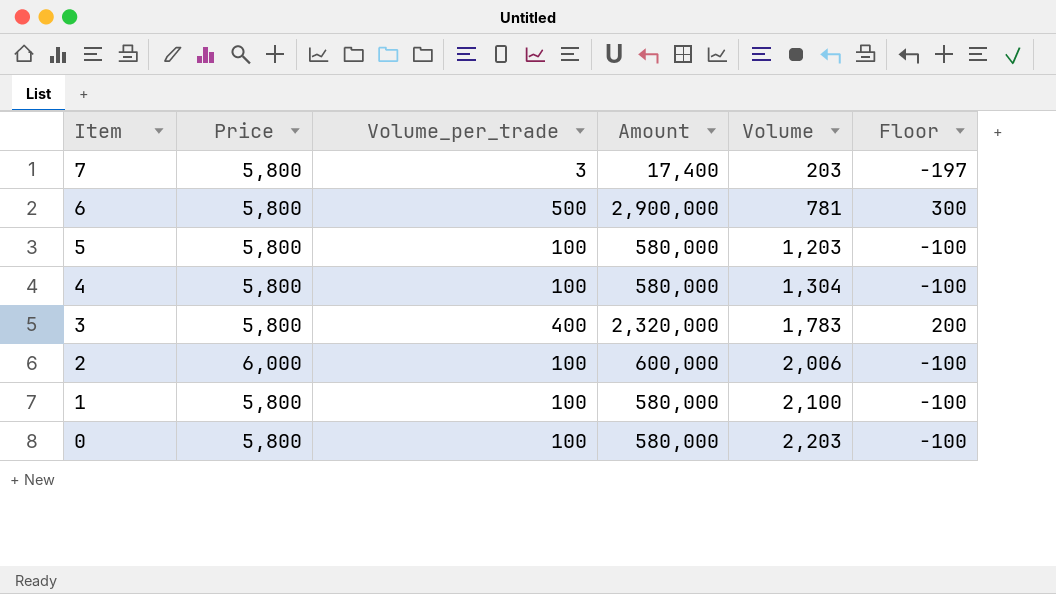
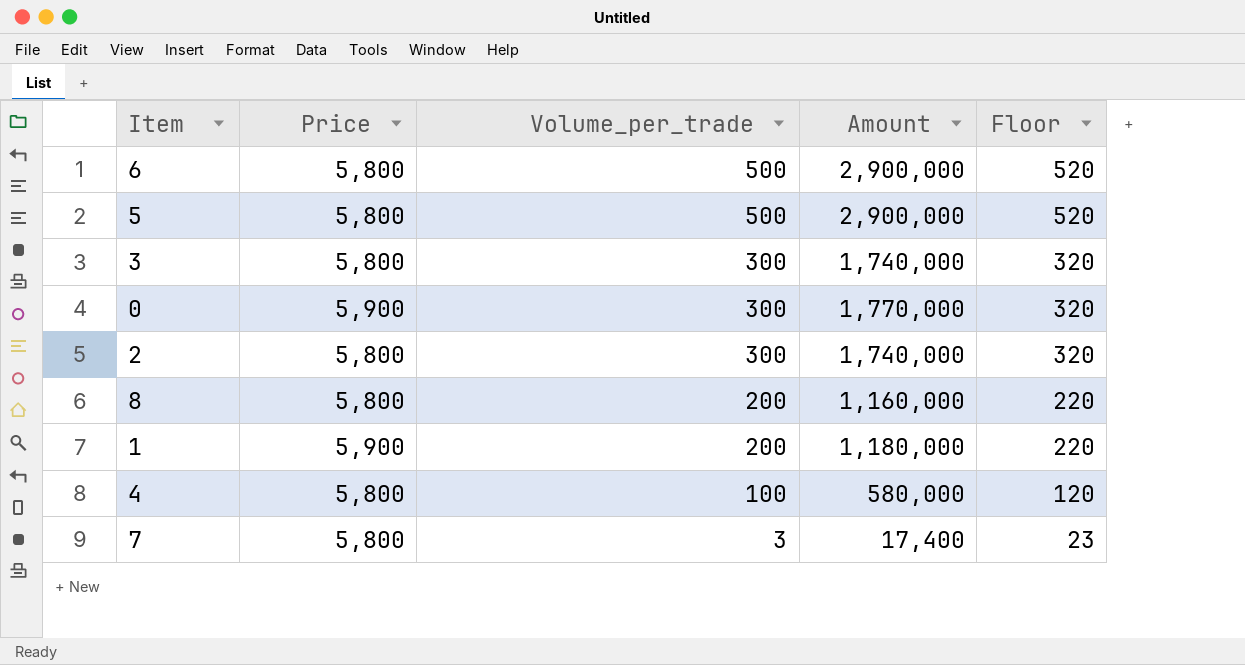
row order: Item descending -> Volume_per_trade descending
column Volume | position: 5 -> none
column Floor | formula: [Volume_per_trade] - 200 -> [Volume_per_trade] + 20
5 | Volume_per_trade: 100 -> 500
5 | Amount: 580,000 -> 2,900,000
3 | Volume_per_trade: 400 -> 300
3 | Amount: 2,320,000 -> 1,740,000
0 | Price: 5,800 -> 5,900
0 | Volume_per_trade: 100 -> 300
0 | Amount: 580,000 -> 1,770,000
2 | Price: 6,000 -> 5,800
2 | Volume_per_trade: 100 -> 300
2 | Amount: 600,000 -> 1,740,000
row 8: none -> 5,800 | 200 | 1,160,000 | 220
1 | Price: 5,800 -> 5,900
1 | Volume_per_trade: 100 -> 200
1 | Amount: 580,000 -> 1,180,000

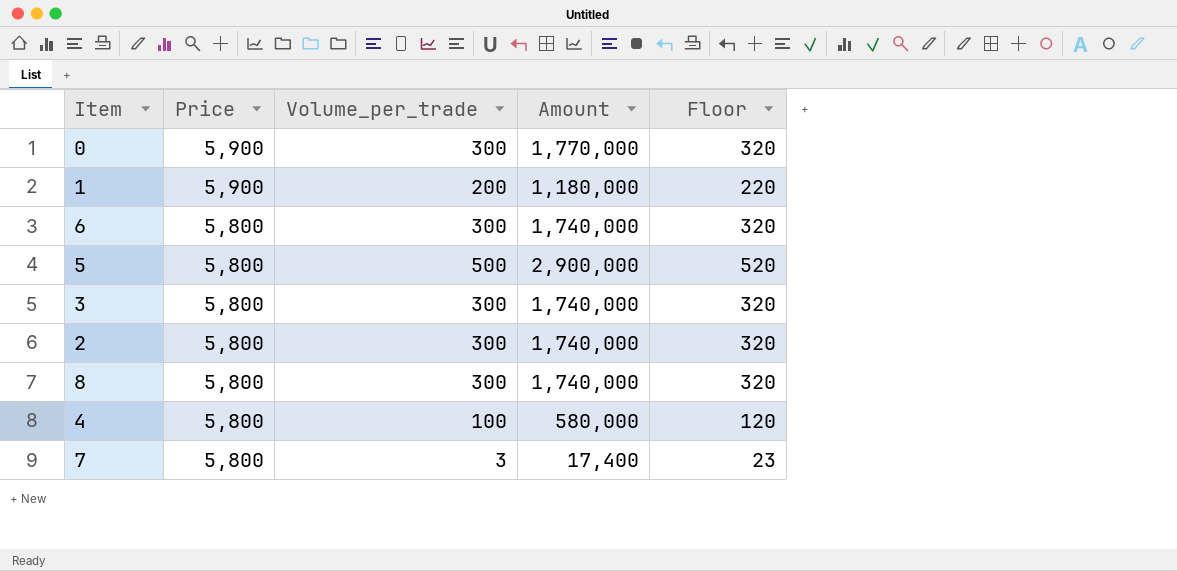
row order: Volume_per_trade descending -> Price descending
6 | Volume_per_trade: 500 -> 300
6 | Amount: 2,900,000 -> 1,740,000
6 | Floor: 520 -> 320
8 | Volume_per_trade: 200 -> 300
8 | Amount: 1,160,000 -> 1,740,000
8 | Floor: 220 -> 320

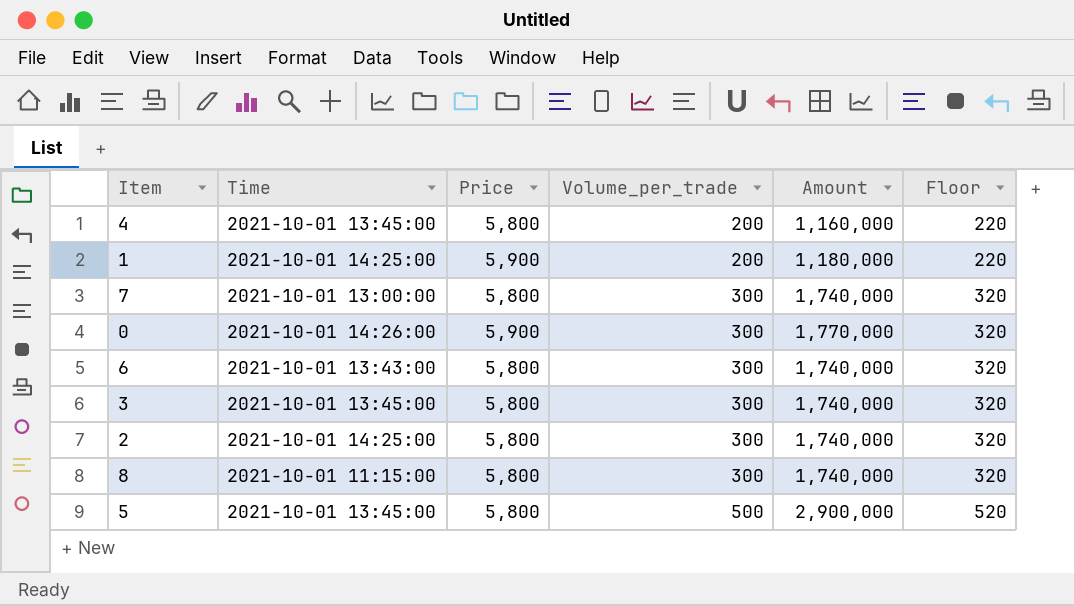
row order: Price descending -> Volume_per_trade ascending
column Time | position: none -> 2
4 | Volume_per_trade: 100 -> 200
4 | Amount: 580,000 -> 1,160,000
4 | Floor: 120 -> 220
7 | Volume_per_trade: 3 -> 300
7 | Amount: 17,400 -> 1,740,000
7 | Floor: 23 -> 320

